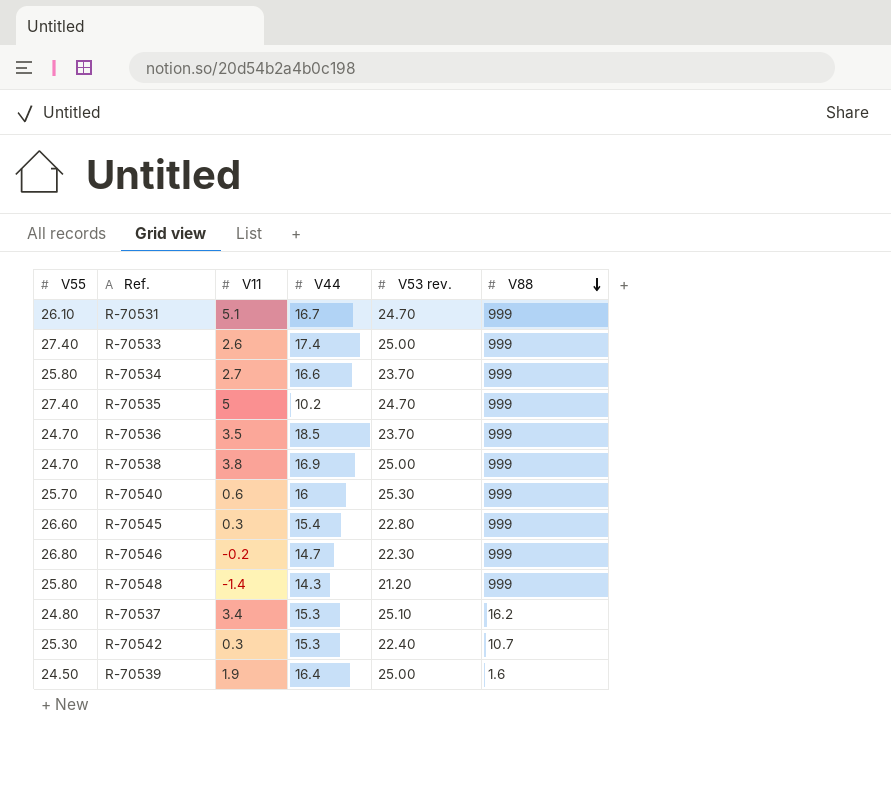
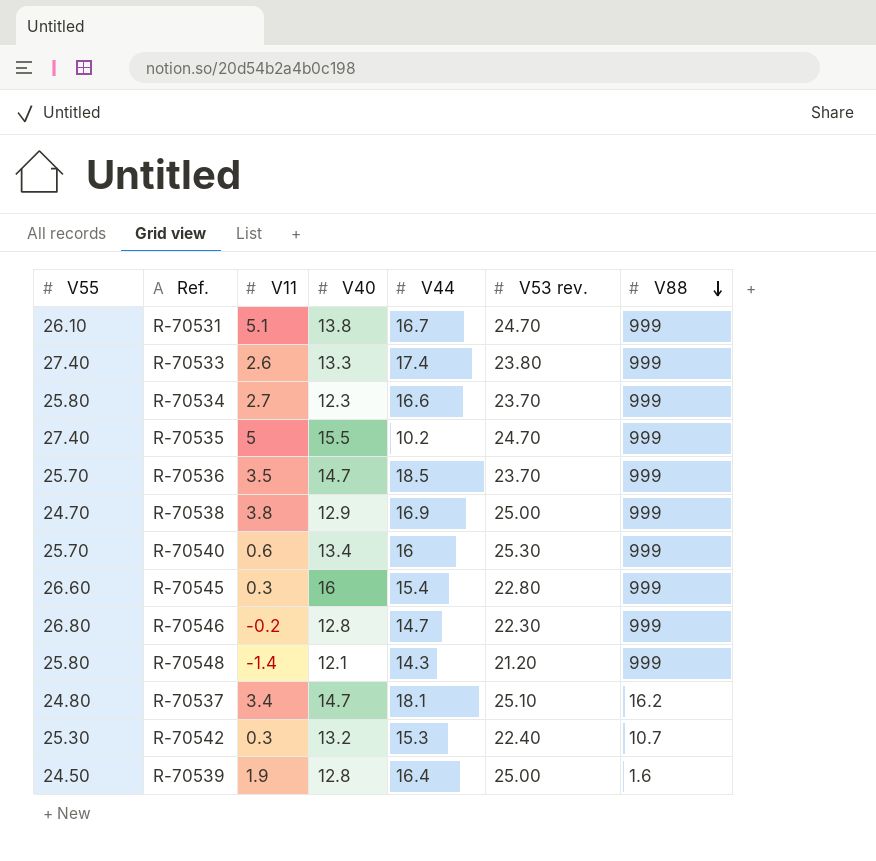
column V40 | position: none -> 4
R-70533 | V53 rev.: 25.00 -> 23.80
R-70536 | V55: 24.70 -> 25.70
R-70537 | V44: 15.3 -> 18.1

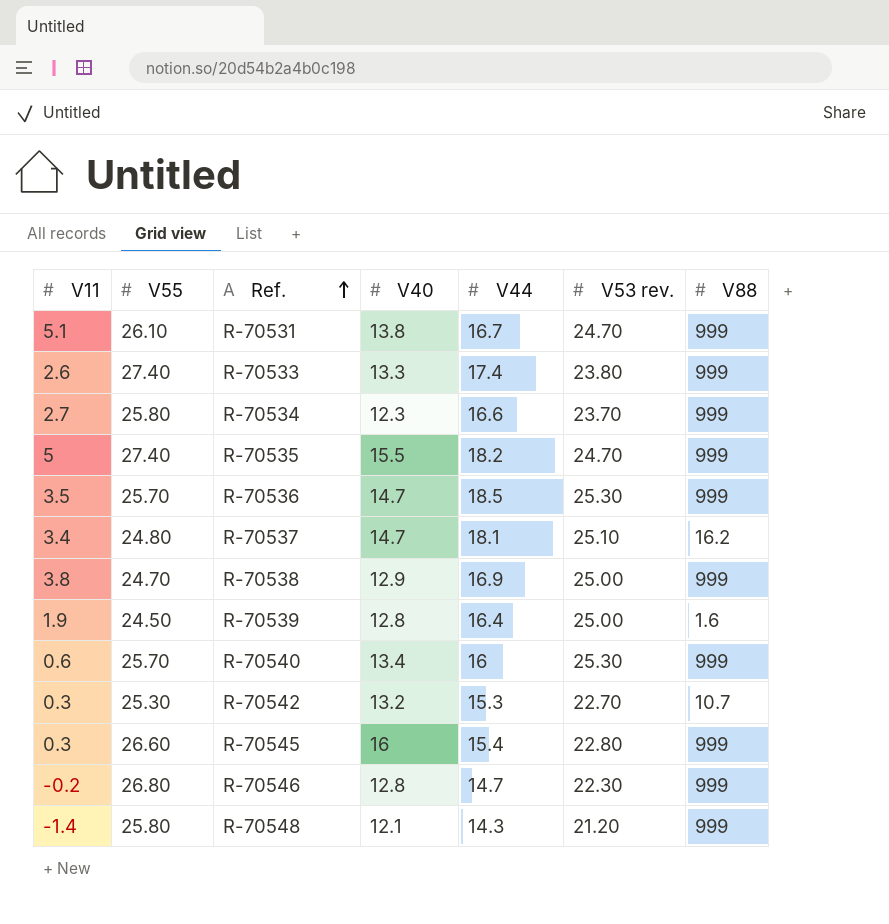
row order: V88 descending -> Ref. ascending
column V11 | position: 3 -> 1
R-70535 | V44: 10.2 -> 18.2
R-70536 | V53 rev.: 23.70 -> 25.30
R-70542 | V53 rev.: 22.40 -> 22.70

